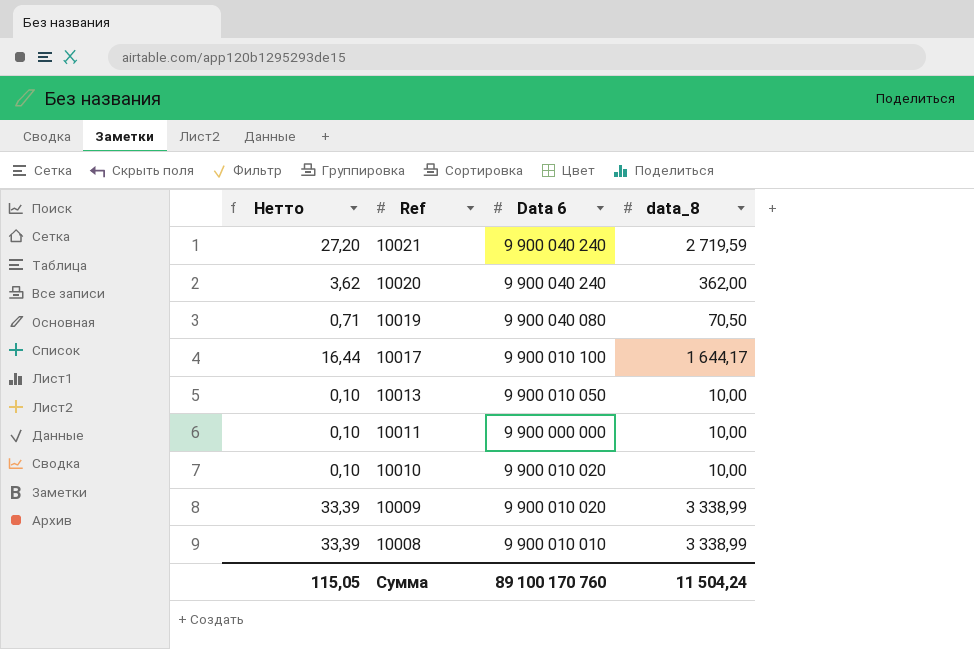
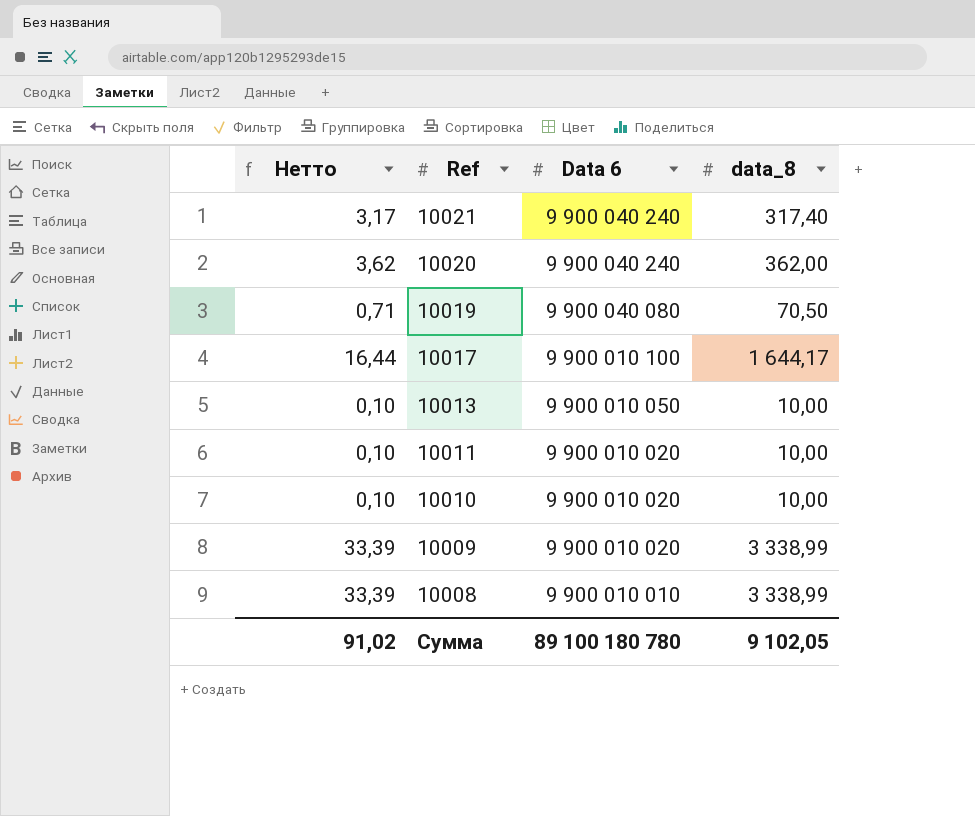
10021 | Нетто: 27,20 -> 3,17
10021 | data_8: 2 719,59 -> 317,40
10011 | Data 6: 9 900 000 000 -> 9 900 010 020
Сумма | Нетто: 115,05 -> 91,02
Сумма | Data 6: 89 100 170 760 -> 89 100 180 780
Сумма | data_8: 11 504,24 -> 9 102,05

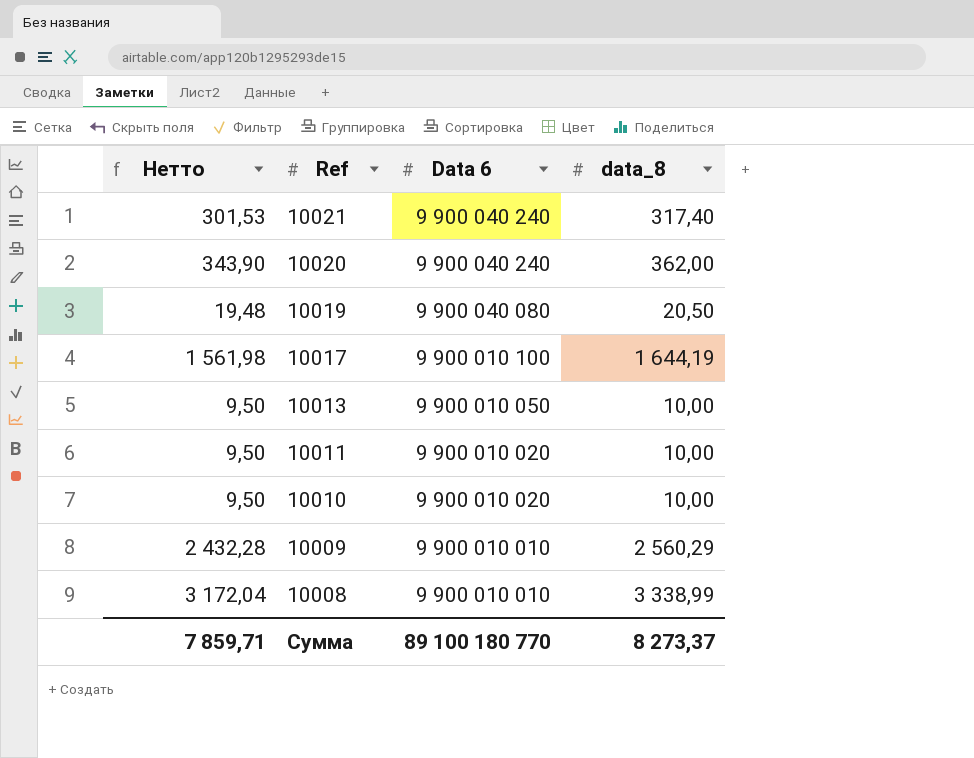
column Нетто | formula: [data_8] * 0,01 -> [data_8] * 0,95
10019 | data_8: 70,50 -> 20,50
10017 | data_8: 1 644,17 -> 1 644,19
10009 | Data 6: 9 900 010 020 -> 9 900 010 010
10009 | data_8: 3 338,99 -> 2 560,29
Сумма | Нетто: 91,02 -> 7 859,71
Сумма | Data 6: 89 100 180 780 -> 89 100 180 770
Сумма | data_8: 9 102,05 -> 8 273,37

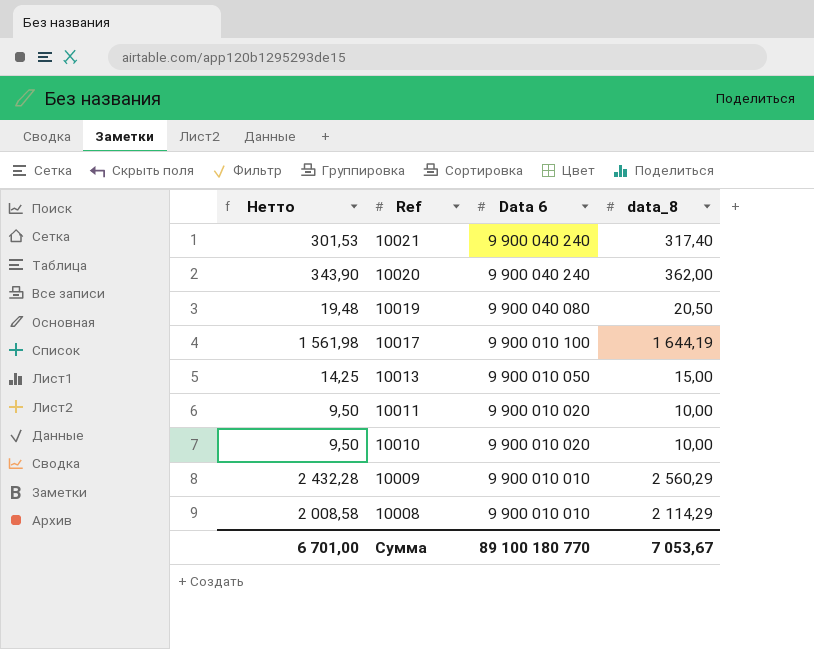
10013 | Нетто: 9,50 -> 14,25
10013 | data_8: 10,00 -> 15,00
10008 | Нетто: 3 172,04 -> 2 008,58
10008 | data_8: 3 338,99 -> 2 114,29
Сумма | Нетто: 7 859,71 -> 6 701,00
Сумма | data_8: 8 273,37 -> 7 053,67

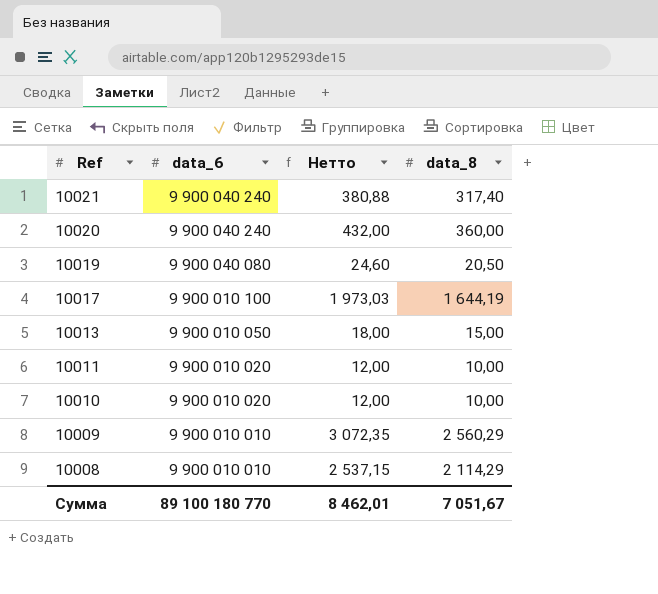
column name: Data 6 -> data_6
column Нетто | formula: [data_8] * 0,95 -> [data_8] * 1,2
column Нетто | position: 1 -> 3
10020 | data_8: 362,00 -> 360,00
Сумма | Нетто: 6 701,00 -> 8 462,01
Сумма | data_8: 7 053,67 -> 7 051,67

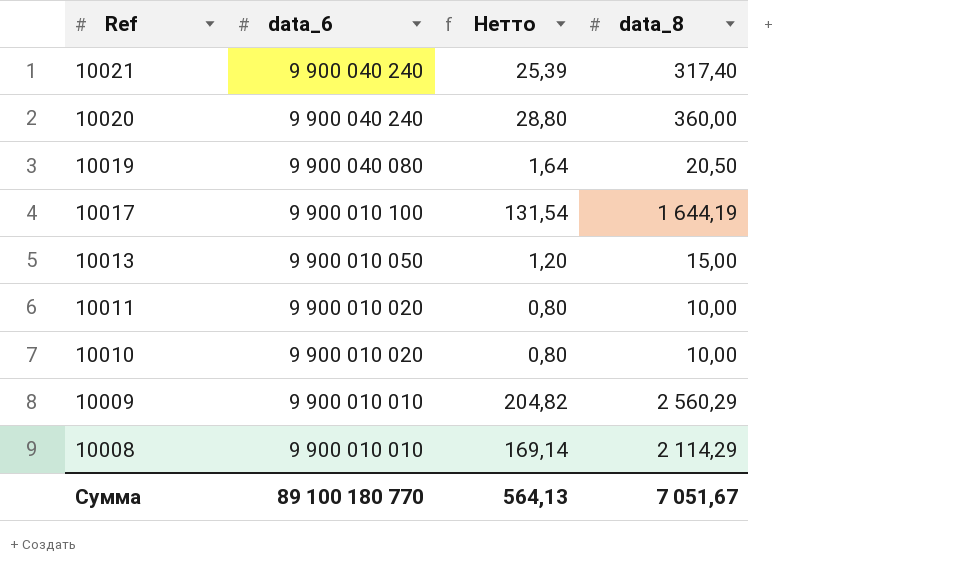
column Нетто | formula: [data_8] * 1,2 -> [data_8] * 0,08
Сумма | Нетто: 8 462,01 -> 564,13

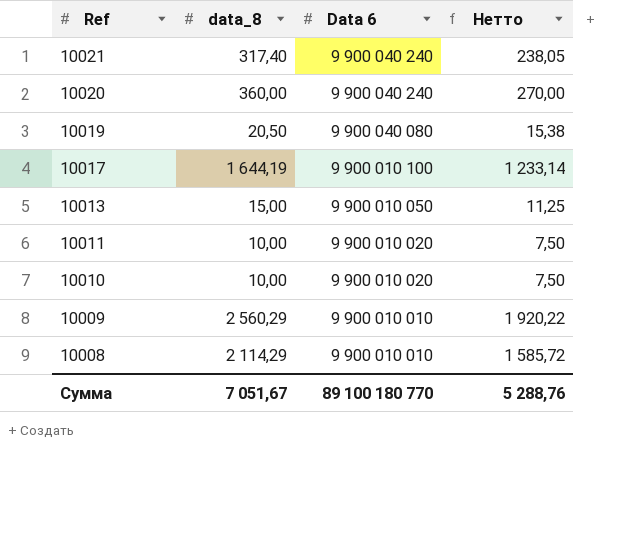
column data_8 | position: 4 -> 2
column name: data_6 -> Data 6
column Нетто | formula: [data_8] * 0,08 -> [data_8] * 0,75
Сумма | Нетто: 564,13 -> 5 288,76

